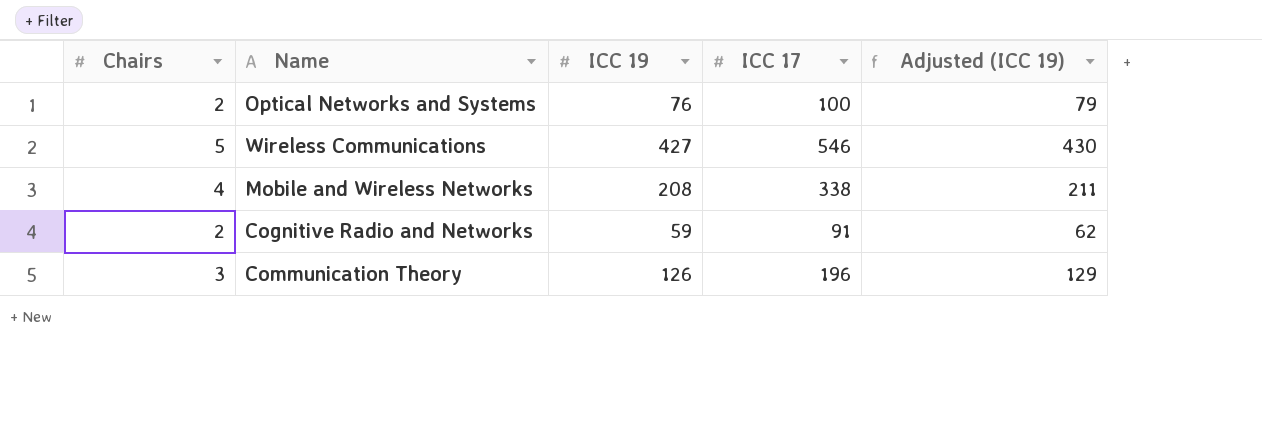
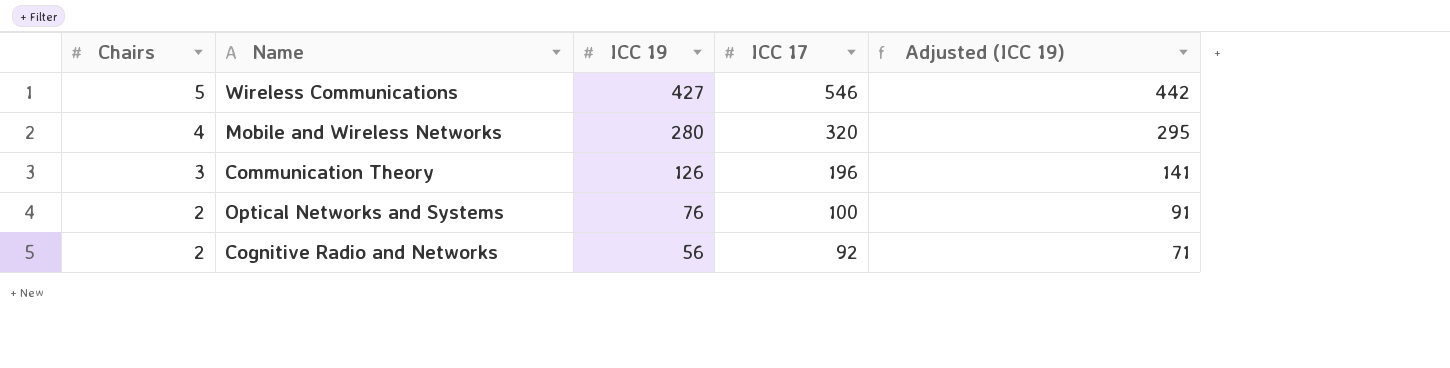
row order: none -> Chairs descending
column Adjusted (ICC 19) | formula: [ICC 19] + 3 -> [ICC 19] + 15
Mobile and Wireless Networks | ICC 19: 208 -> 280
Mobile and Wireless Networks | ICC 17: 338 -> 320
Cognitive Radio and Networks | ICC 19: 59 -> 56
Cognitive Radio and Networks | ICC 17: 91 -> 92

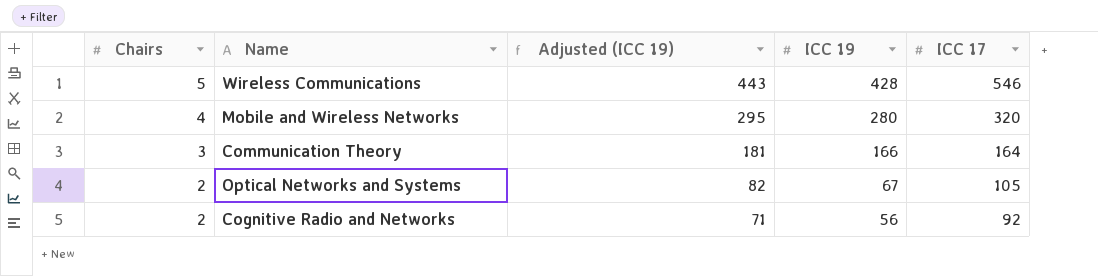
column Adjusted (ICC 19) | position: 5 -> 3
Wireless Communications | Adjusted (ICC 19): 442 -> 443
Wireless Communications | ICC 19: 427 -> 428
Communication Theory | Adjusted (ICC 19): 141 -> 181
Communication Theory | ICC 19: 126 -> 166
Communication Theory | ICC 17: 196 -> 164
Optical Networks and Systems | Adjusted (ICC 19): 91 -> 82
Optical Networks and Systems | ICC 19: 76 -> 67
Optical Networks and Systems | ICC 17: 100 -> 105

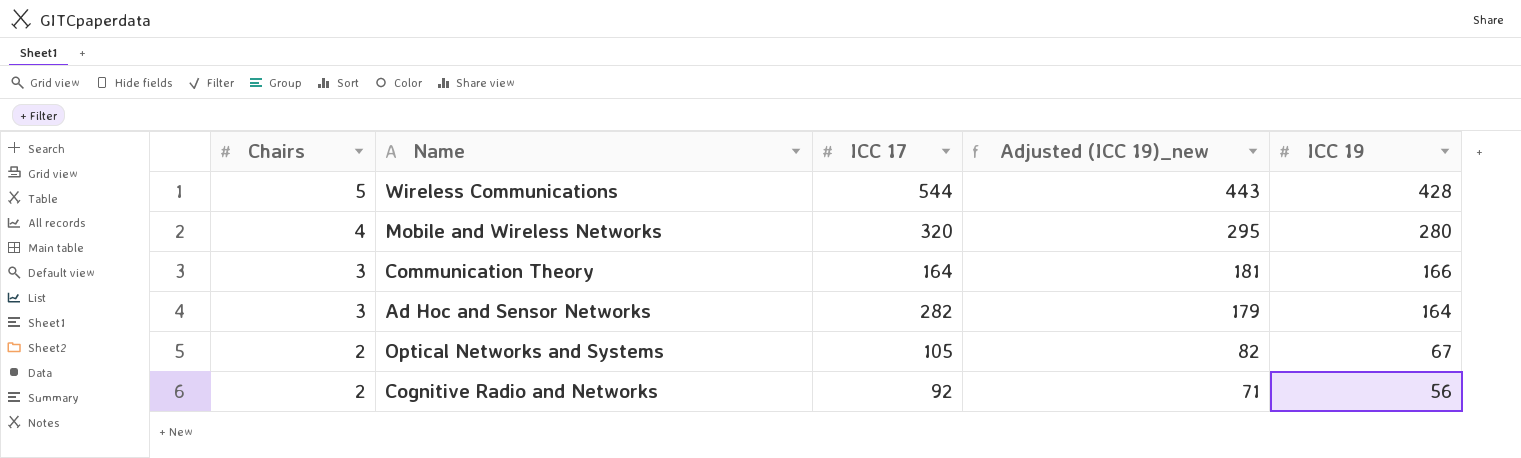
column ICC 17 | position: 5 -> 3
column name: Adjusted (ICC 19) -> Adjusted (ICC 19)_new
Wireless Communications | ICC 17: 546 -> 544
row Ad Hoc and Sensor Networks: none -> 3 | 282 | 179 | 164

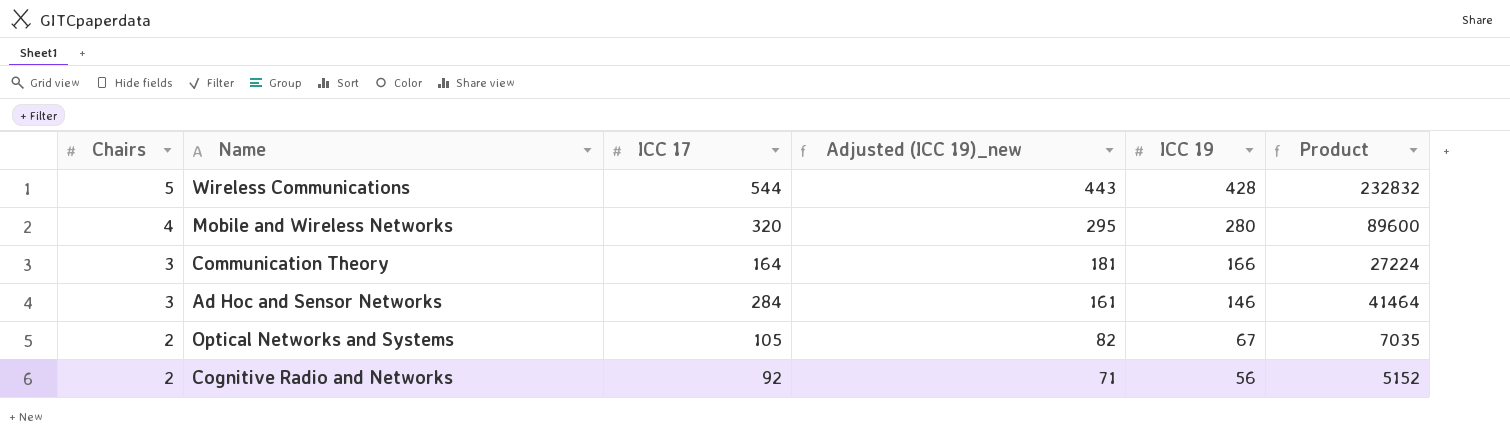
column Product | formula: none -> [ICC 17] * [ICC 19]
Ad Hoc and Sensor Networks | ICC 17: 282 -> 284
Ad Hoc and Sensor Networks | Adjusted (ICC 19)_new: 179 -> 161
Ad Hoc and Sensor Networks | ICC 19: 164 -> 146

